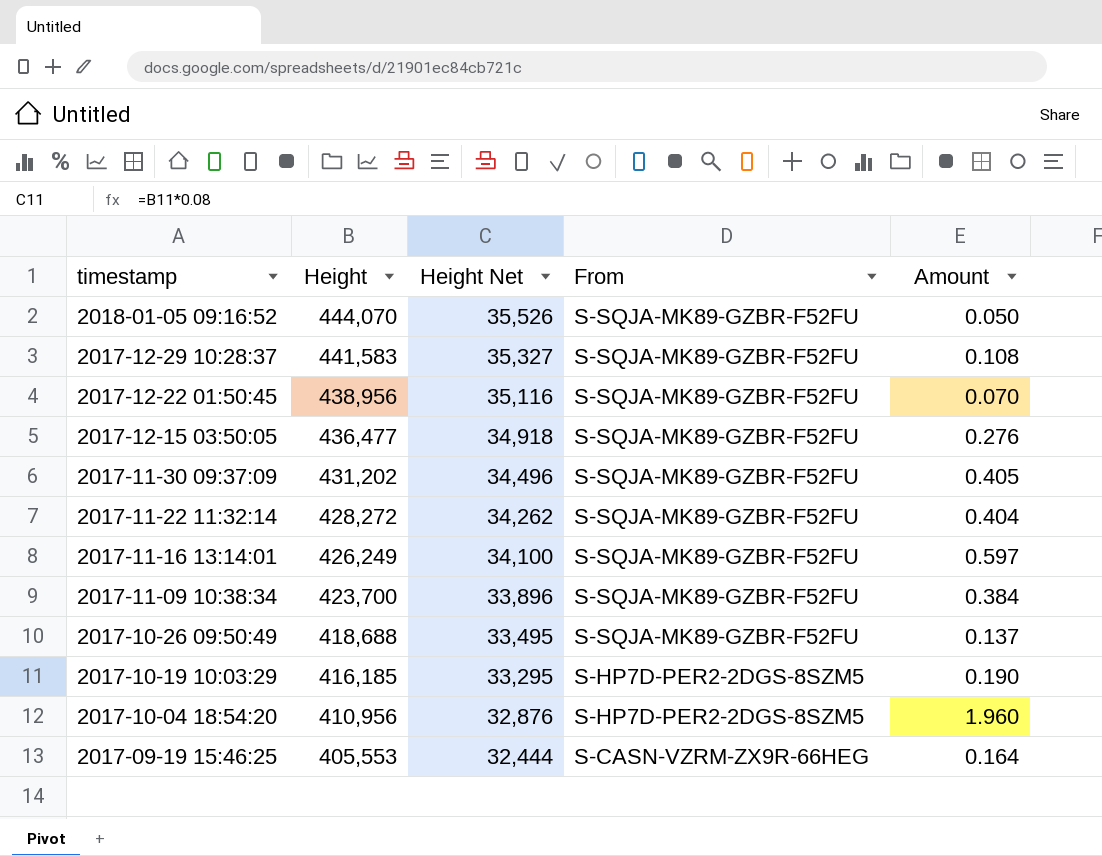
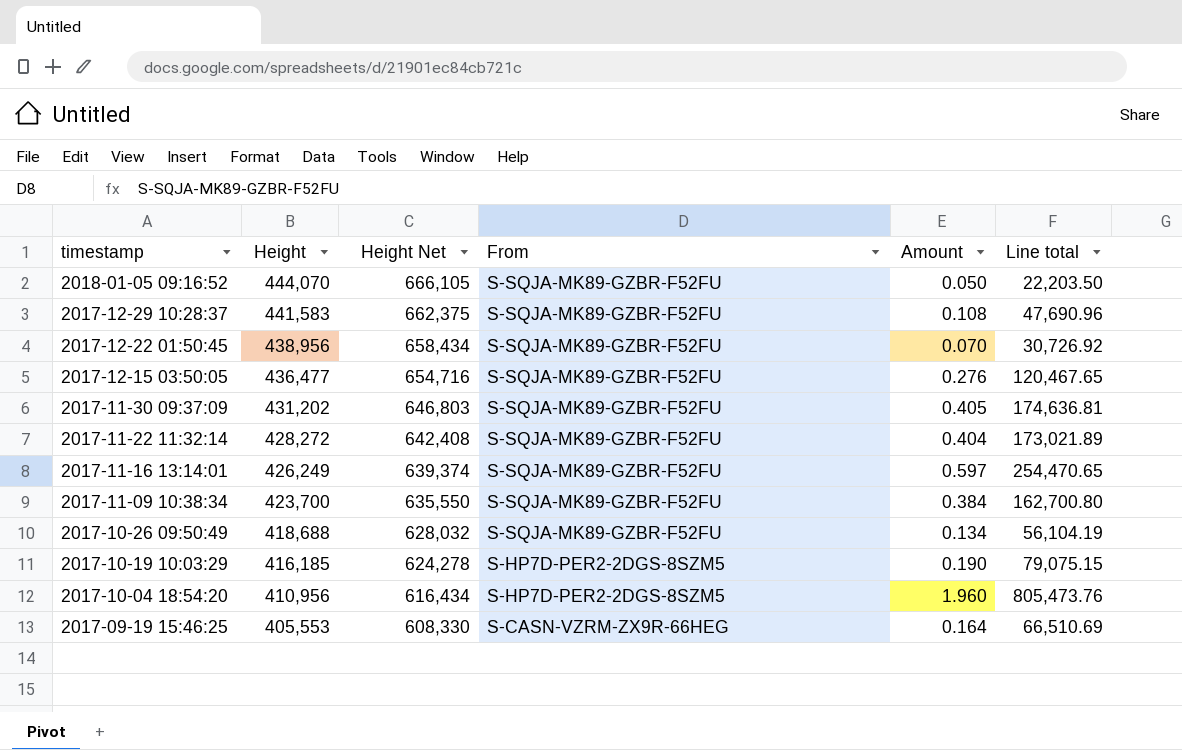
column Height Net | formula: [Height] * 0.08 -> [Height] * 1.5
column Line total | formula: none -> [Height] * [Amount]
2017-10-26 09:50:49 | Amount: 0.137 -> 0.134

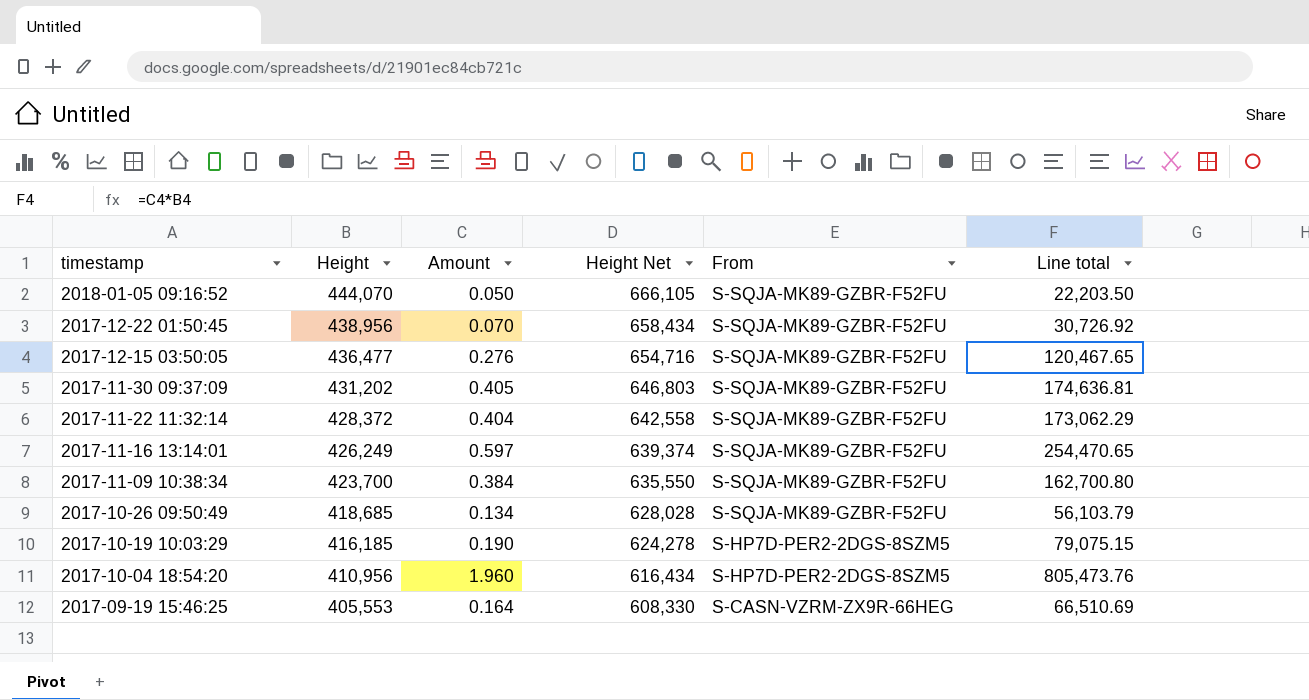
column Amount | position: 5 -> 3
row 2017-12-29 10:28:37: 441,583 | 662,375 | S-SQJA-MK89-GZBR-F52FU | 0.108 | 47,690.96 -> none
2017-11-22 11:32:14 | Height: 428,272 -> 428,372
2017-11-22 11:32:14 | Height Net: 642,408 -> 642,558
2017-11-22 11:32:14 | Line total: 173,021.89 -> 173,062.29
2017-10-26 09:50:49 | Height: 418,688 -> 418,685
2017-10-26 09:50:49 | Height Net: 628,032 -> 628,028
2017-10-26 09:50:49 | Line total: 56,104.19 -> 56,103.79

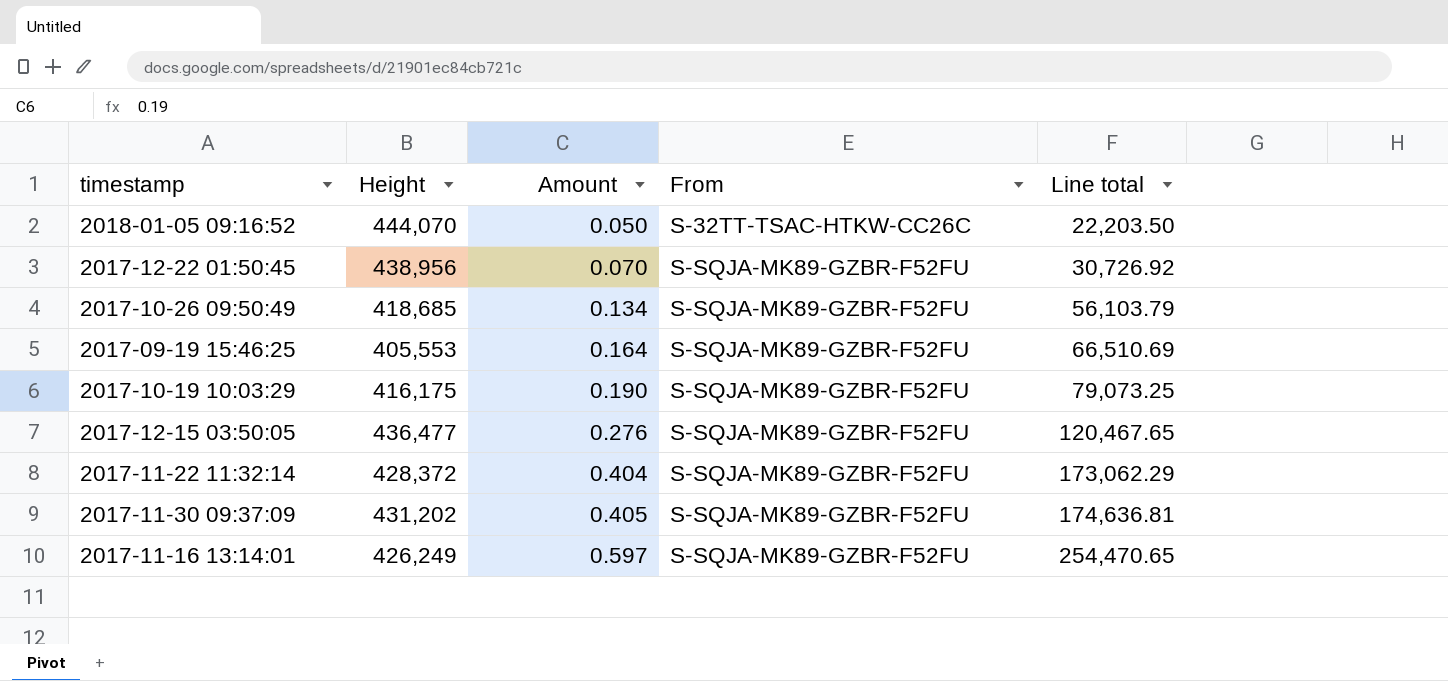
row order: timestamp descending -> Amount ascending
column Height Net | formula: [Height] * 1.5 -> none
row 2017-11-09 10:38:34: 423,700 | 0.384 | 635,550 | S-SQJA-MK89-GZBR-F52FU | 162,700.80 -> none
row 2017-10-04 18:54:20: 410,956 | 1.960 | 616,434 | S-HP7D-PER2-2DGS-8SZM5 | 805,473.76 -> none
2018-01-05 09:16:52 | From: S-SQJA-MK89-GZBR-F52FU -> S-32TT-TSAC-HTKW-CC26C
2017-09-19 15:46:25 | From: S-CASN-VZRM-ZX9R-66HEG -> S-SQJA-MK89-GZBR-F52FU
2017-10-19 10:03:29 | Height: 416,185 -> 416,175
2017-10-19 10:03:29 | From: S-HP7D-PER2-2DGS-8SZM5 -> S-SQJA-MK89-GZBR-F52FU
2017-10-19 10:03:29 | Line total: 79,075.15 -> 79,073.25

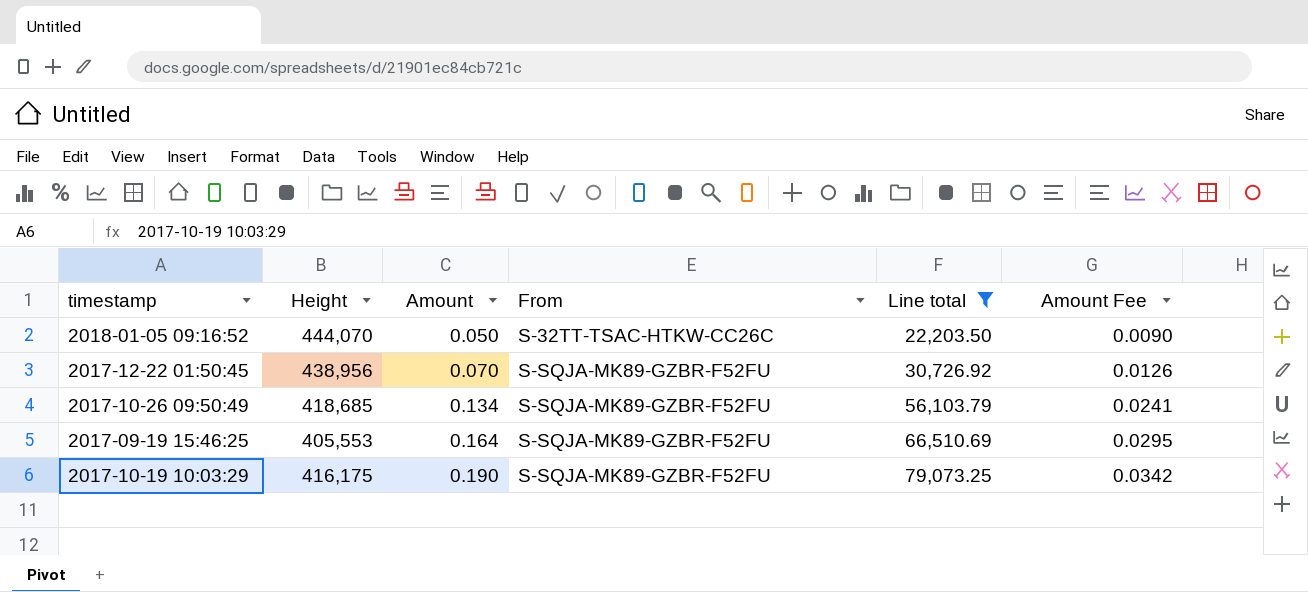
filter: none -> Line total <= 79,073.25
column Amount Fee | formula: none -> [Amount] * 0.18

